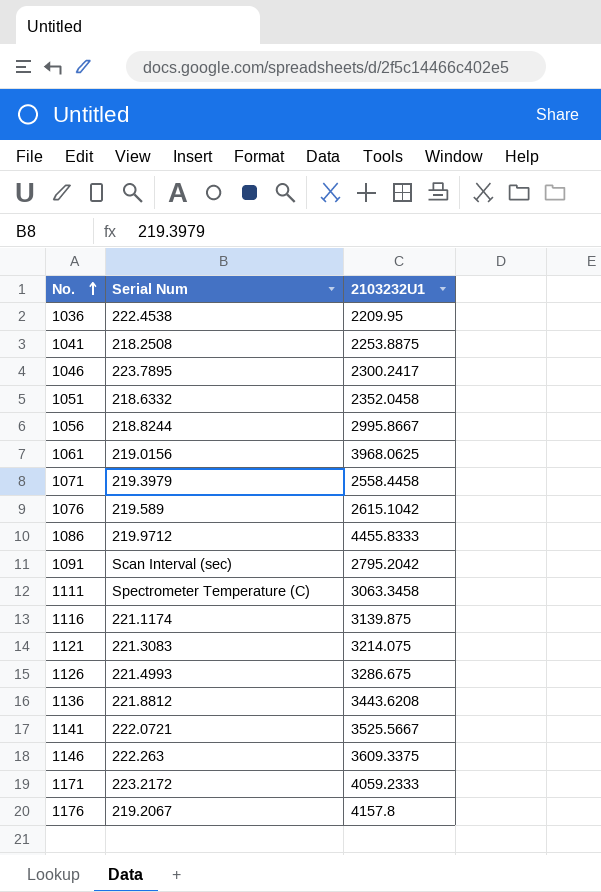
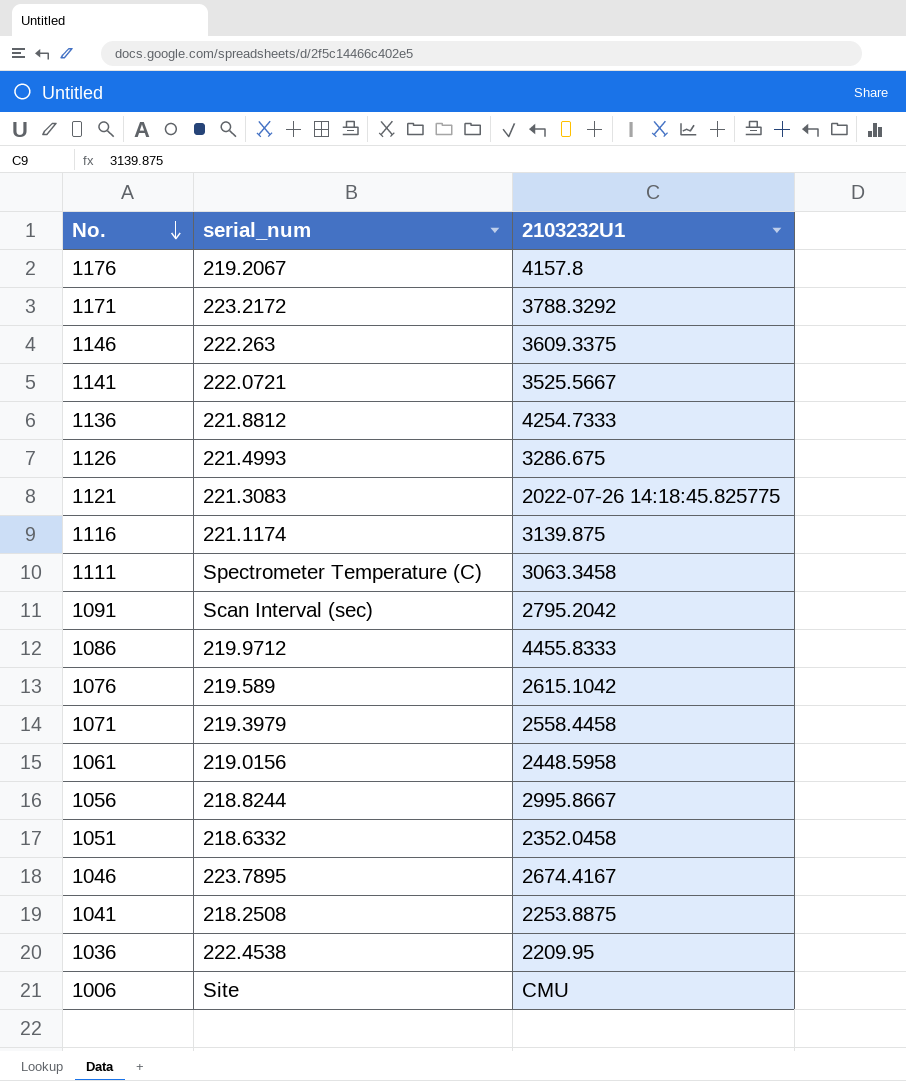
row order: No. ascending -> No. descending
column name: Serial Num -> serial_num
1171 | 2103232U1: 4059.2333 -> 3788.3292
1136 | 2103232U1: 3443.6208 -> 4254.7333
1121 | 2103232U1: 3214.075 -> 2022-07-26 14:18:45.825775
1061 | 2103232U1: 3968.0625 -> 2448.5958
1046 | 2103232U1: 2300.2417 -> 2674.4167
row 1006: none -> Site | CMU

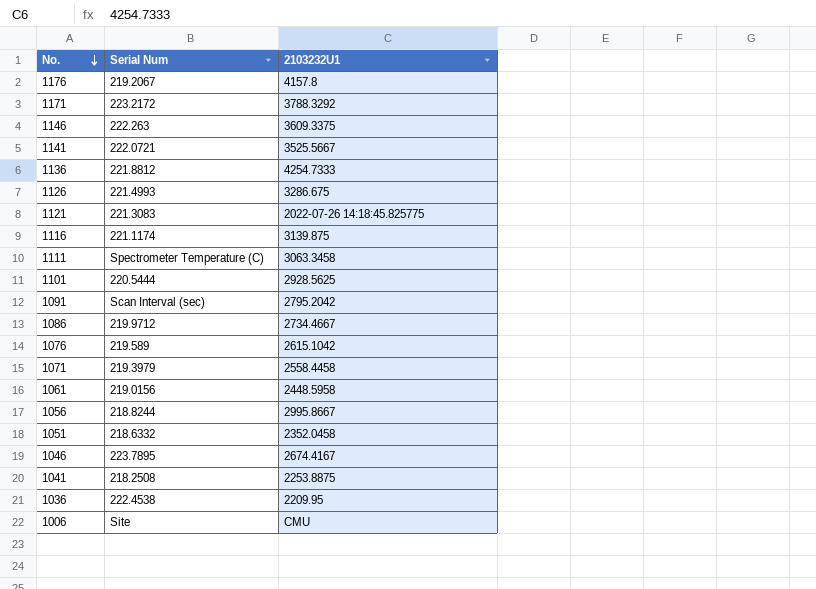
column name: serial_num -> Serial Num
row 1101: none -> 220.5444 | 2928.5625
1086 | 2103232U1: 4455.8333 -> 2734.4667

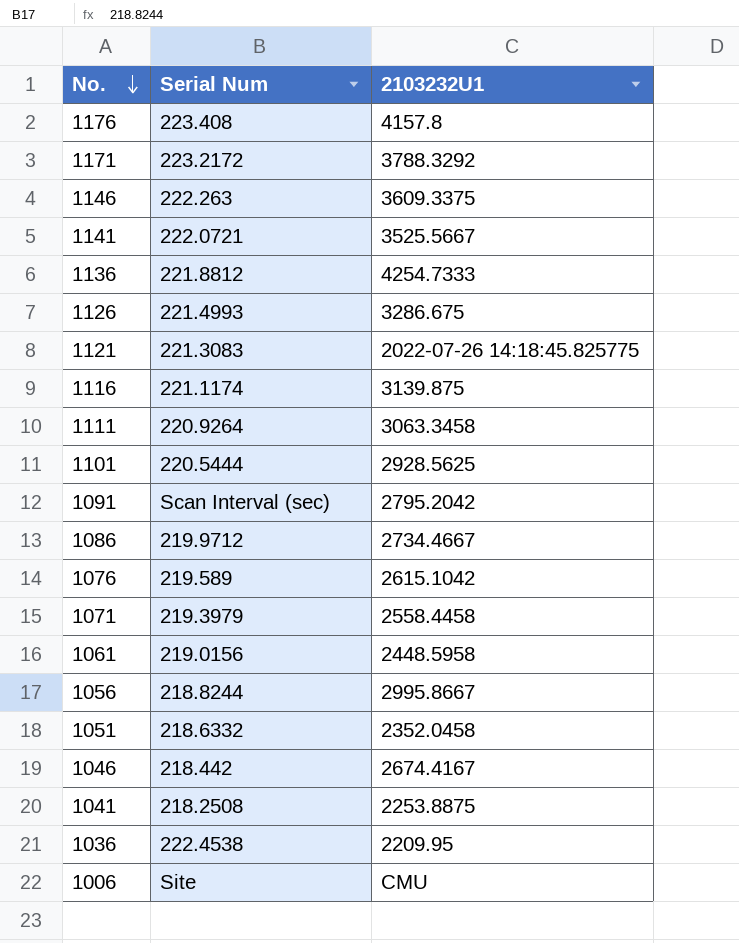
1176 | Serial Num: 219.2067 -> 223.408
1111 | Serial Num: Spectrometer Temperature (C) -> 220.9264
1046 | Serial Num: 223.7895 -> 218.442

